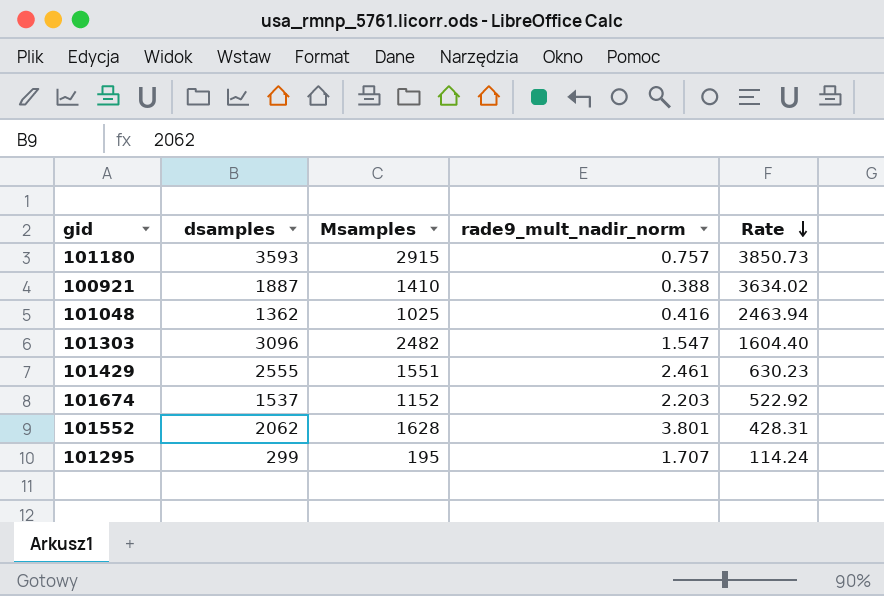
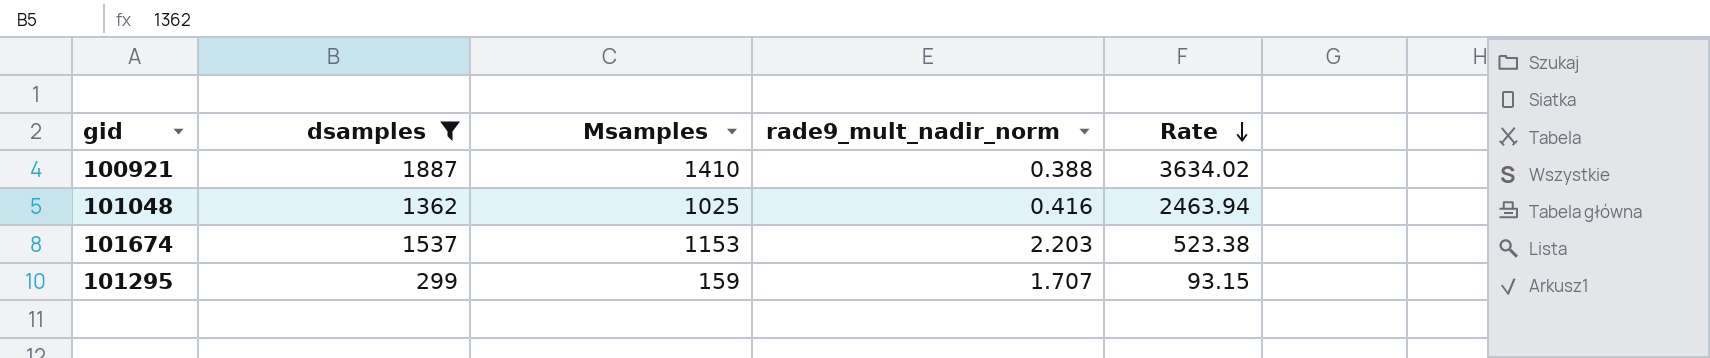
filter: none -> dsamples <= 1887
101674 | Msamples: 1152 -> 1153
101674 | Rate: 522.92 -> 523.38
101295 | Msamples: 195 -> 159
101295 | Rate: 114.24 -> 93.15

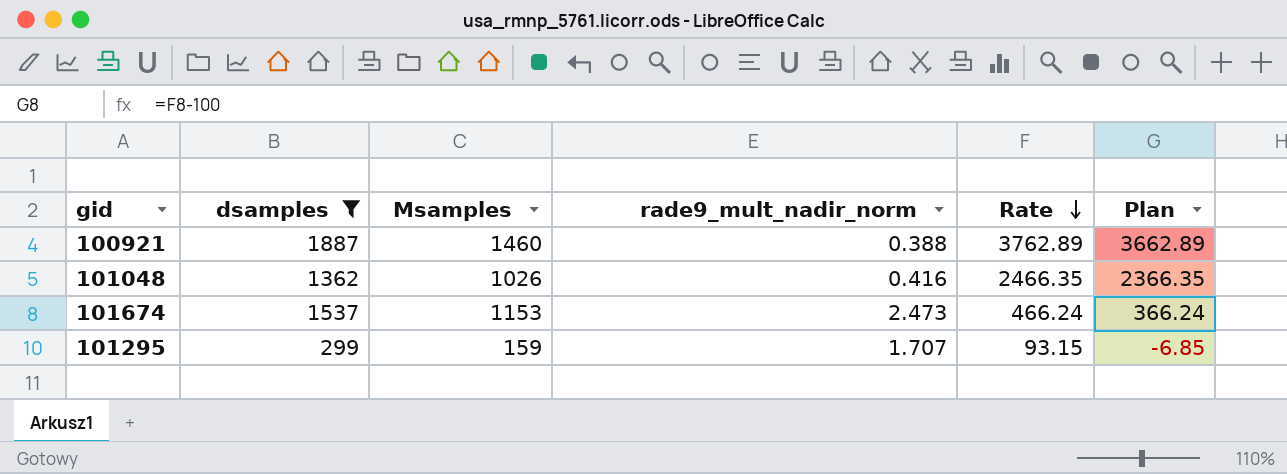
column Plan | formula: none -> [Rate] - 100
100921 | Msamples: 1410 -> 1460
100921 | Rate: 3634.02 -> 3762.89
101048 | Msamples: 1025 -> 1026
101048 | Rate: 2463.94 -> 2466.35
101674 | rade9_mult_nadir_norm: 2.203 -> 2.473
101674 | Rate: 523.38 -> 466.24

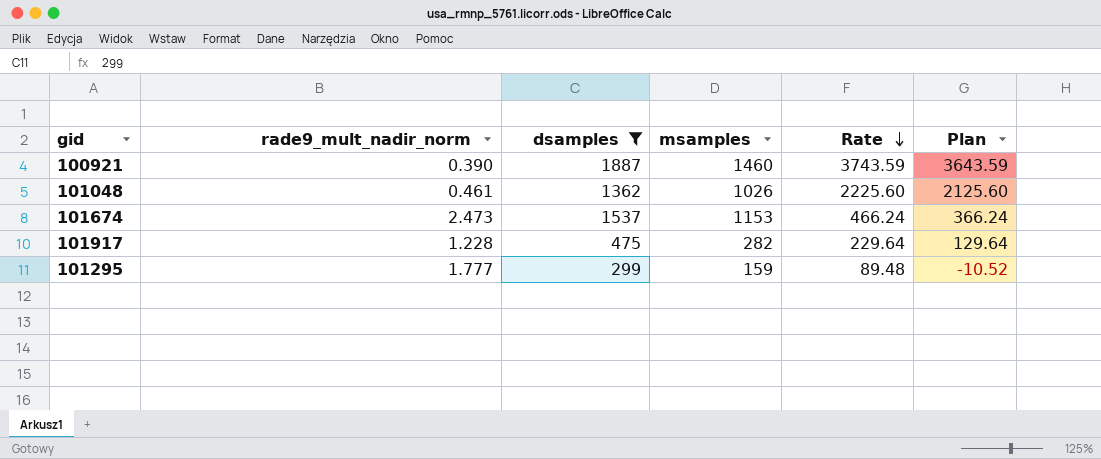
column rade9_mult_nadir_norm | position: 4 -> 2
column name: Msamples -> msamples
100921 | rade9_mult_nadir_norm: 0.388 -> 0.390
100921 | Rate: 3762.89 -> 3743.59
100921 | Plan: 3662.89 -> 3643.59
101048 | rade9_mult_nadir_norm: 0.416 -> 0.461
101048 | Rate: 2466.35 -> 2225.60
101048 | Plan: 2366.35 -> 2125.60
row 101917: none -> 1.228 | 475 | 282 | 229.64 | 129.64
101295 | rade9_mult_nadir_norm: 1.707 -> 1.777
101295 | Rate: 93.15 -> 89.48
101295 | Plan: -6.85 -> -10.52

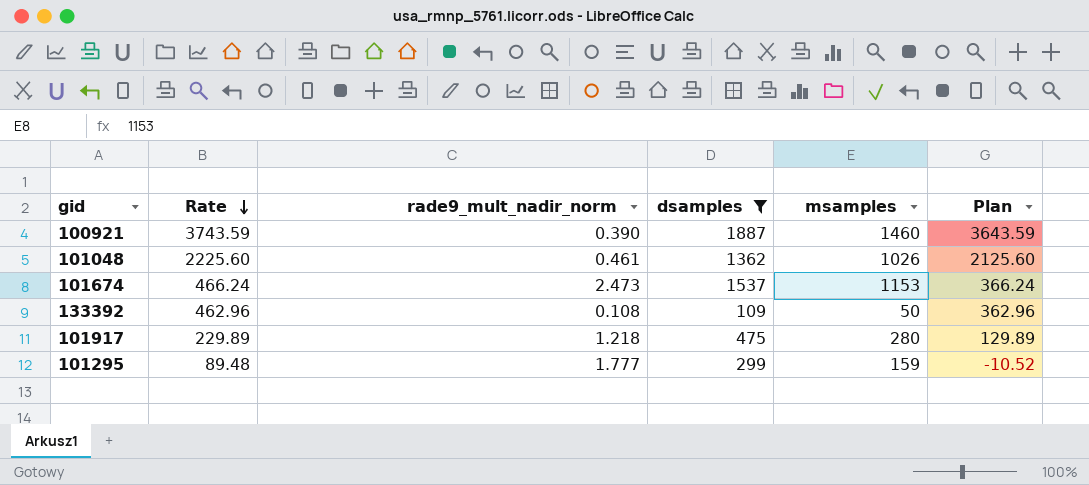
column Rate | position: 5 -> 2
row 133392: none -> 462.96 | 0.108 | 109 | 50 | 362.96
101917 | Rate: 229.64 -> 229.89
101917 | rade9_mult_nadir_norm: 1.228 -> 1.218
101917 | msamples: 282 -> 280
101917 | Plan: 129.64 -> 129.89

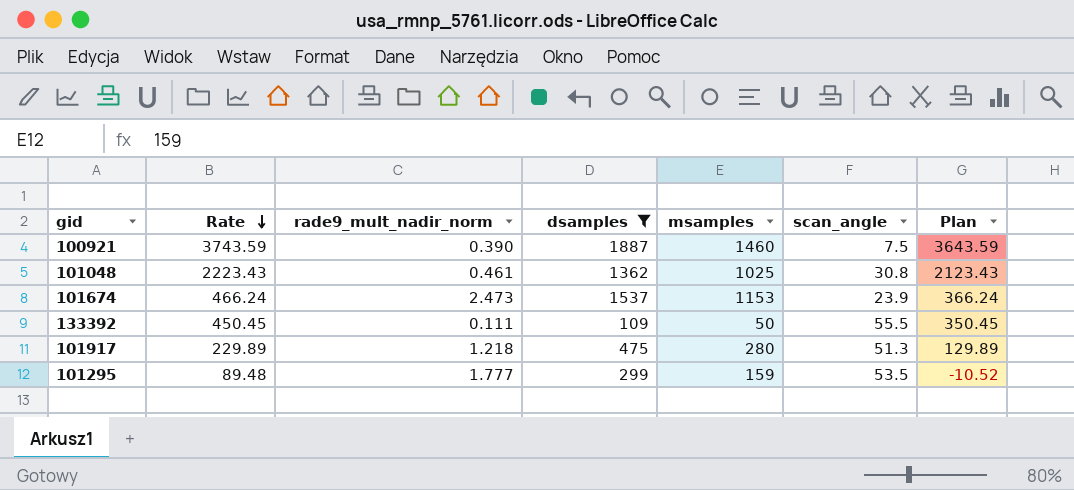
column scan_angle | position: none -> 6
101048 | Rate: 2225.60 -> 2223.43
101048 | msamples: 1026 -> 1025
101048 | Plan: 2125.60 -> 2123.43
133392 | Rate: 462.96 -> 450.45
133392 | rade9_mult_nadir_norm: 0.108 -> 0.111
133392 | Plan: 362.96 -> 350.45

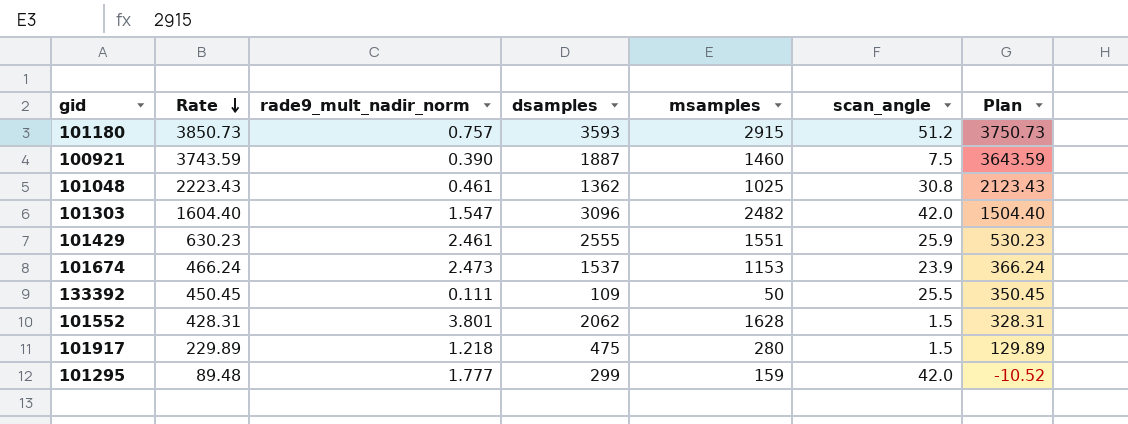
filter: dsamples <= 1887 -> none
133392 | scan_angle: 55.5 -> 25.5
101917 | scan_angle: 51.3 -> 1.5
101295 | scan_angle: 53.5 -> 42.0

